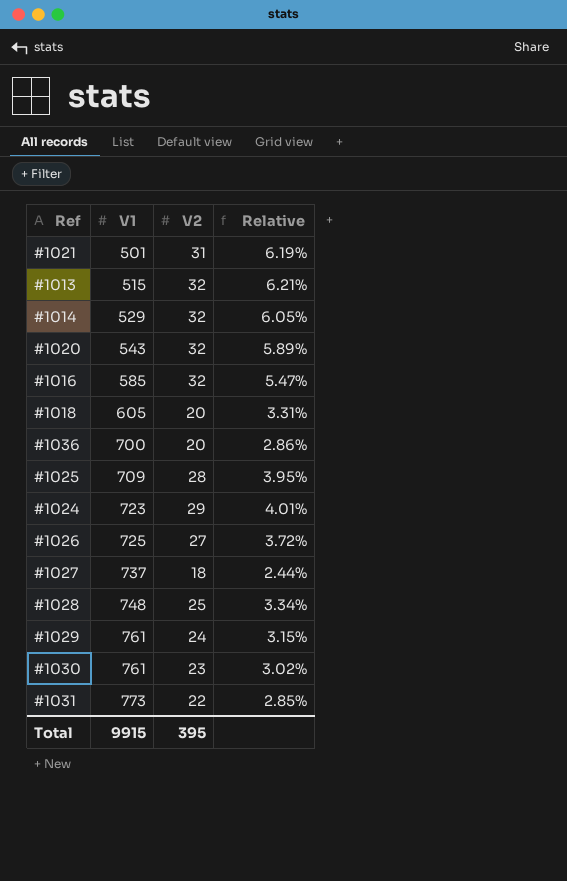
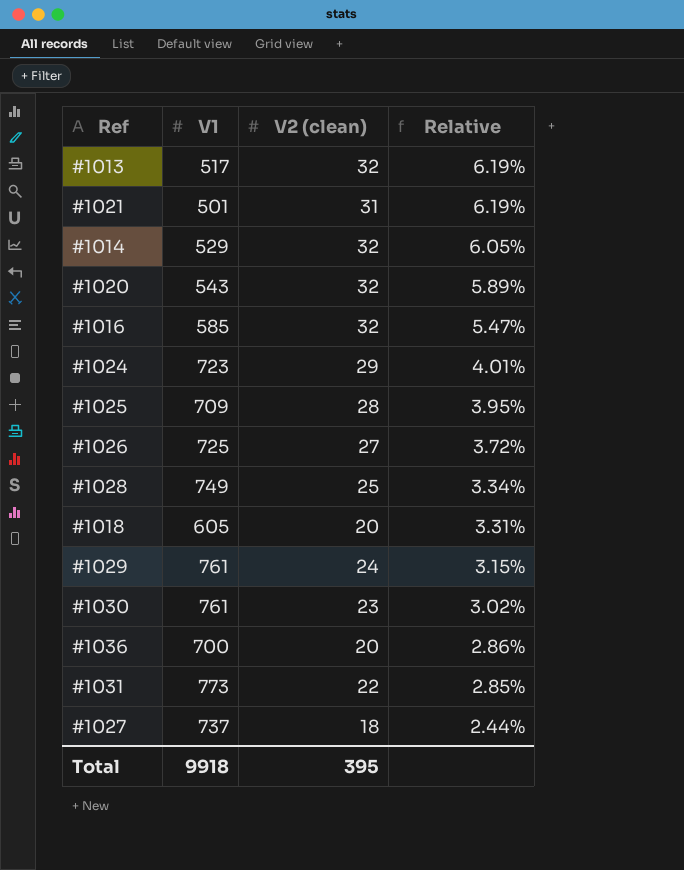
row order: V1 ascending -> Relative descending
column name: V2 -> V2 (clean)
#1013 | V1: 515 -> 517
#1013 | Relative: 6.21% -> 6.19%
#1028 | V1: 748 -> 749
Total | V1: 9915 -> 9918

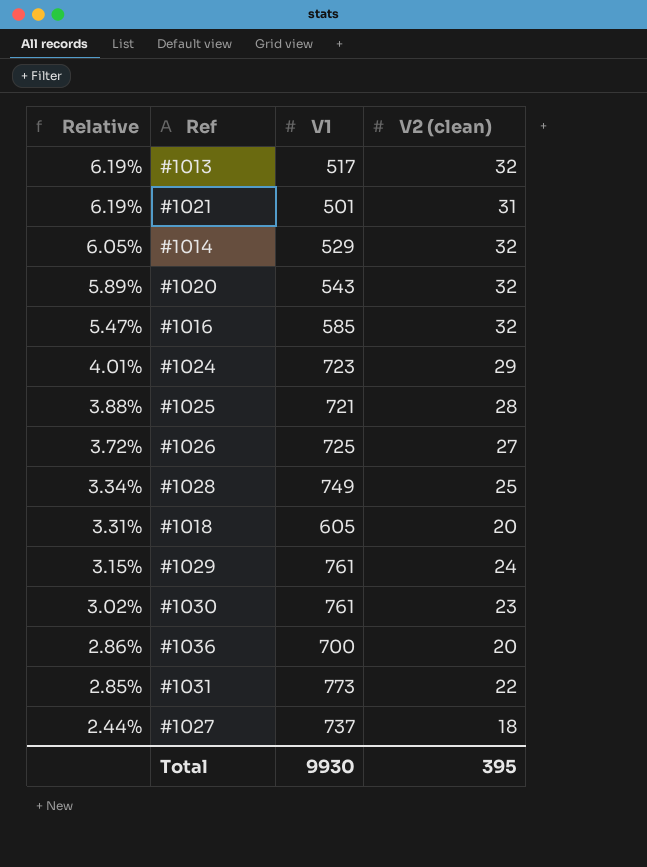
column Relative | position: 4 -> 1
#1025 | Relative: 3.95% -> 3.88%
#1025 | V1: 709 -> 721
Total | V1: 9918 -> 9930

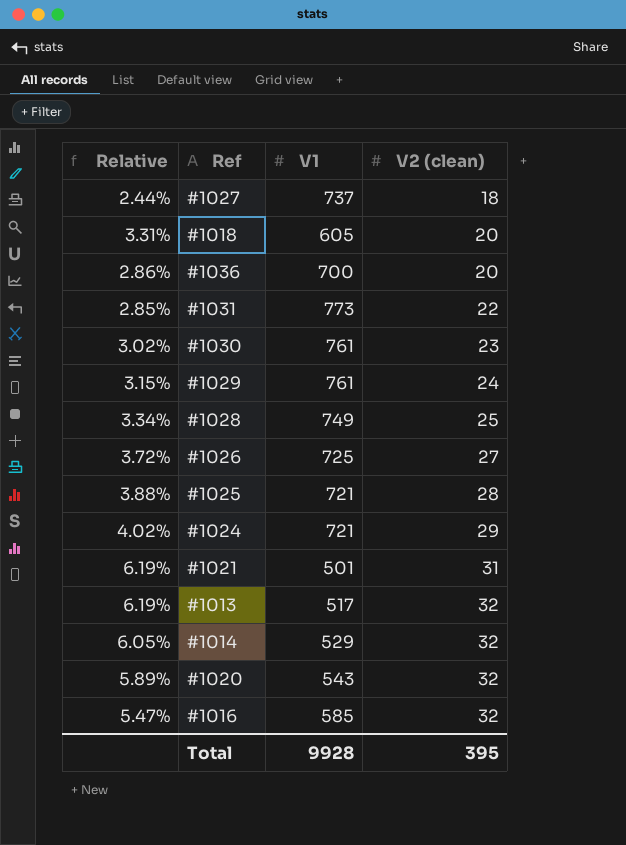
row order: Relative descending -> V2 (clean) ascending
#1024 | Relative: 4.01% -> 4.02%
#1024 | V1: 723 -> 721
Total | V1: 9930 -> 9928

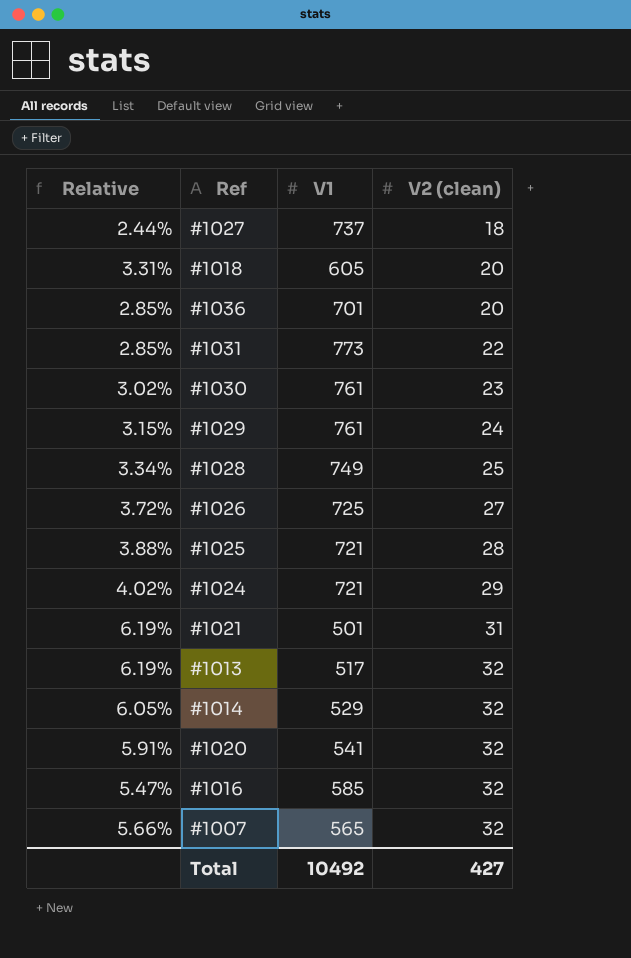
#1036 | Relative: 2.86% -> 2.85%
#1036 | V1: 700 -> 701
#1020 | Relative: 5.89% -> 5.91%
#1020 | V1: 543 -> 541
row #1007: none -> 5.66% | 565 | 32
Total | V1: 9928 -> 10492
Total | V2 (clean): 395 -> 427

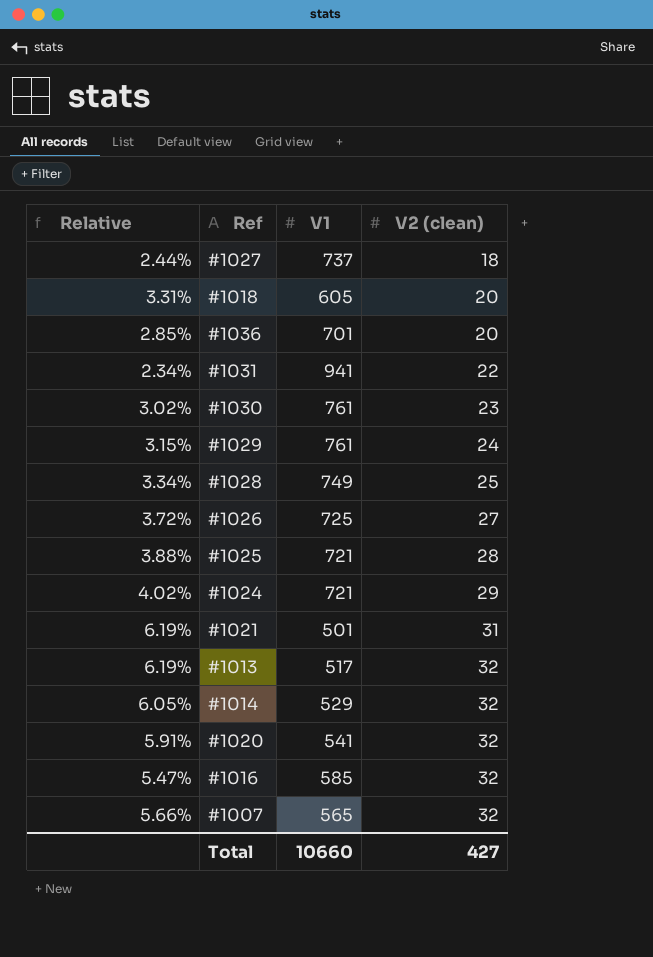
#1031 | Relative: 2.85% -> 2.34%
#1031 | V1: 773 -> 941
Total | V1: 10492 -> 10660

